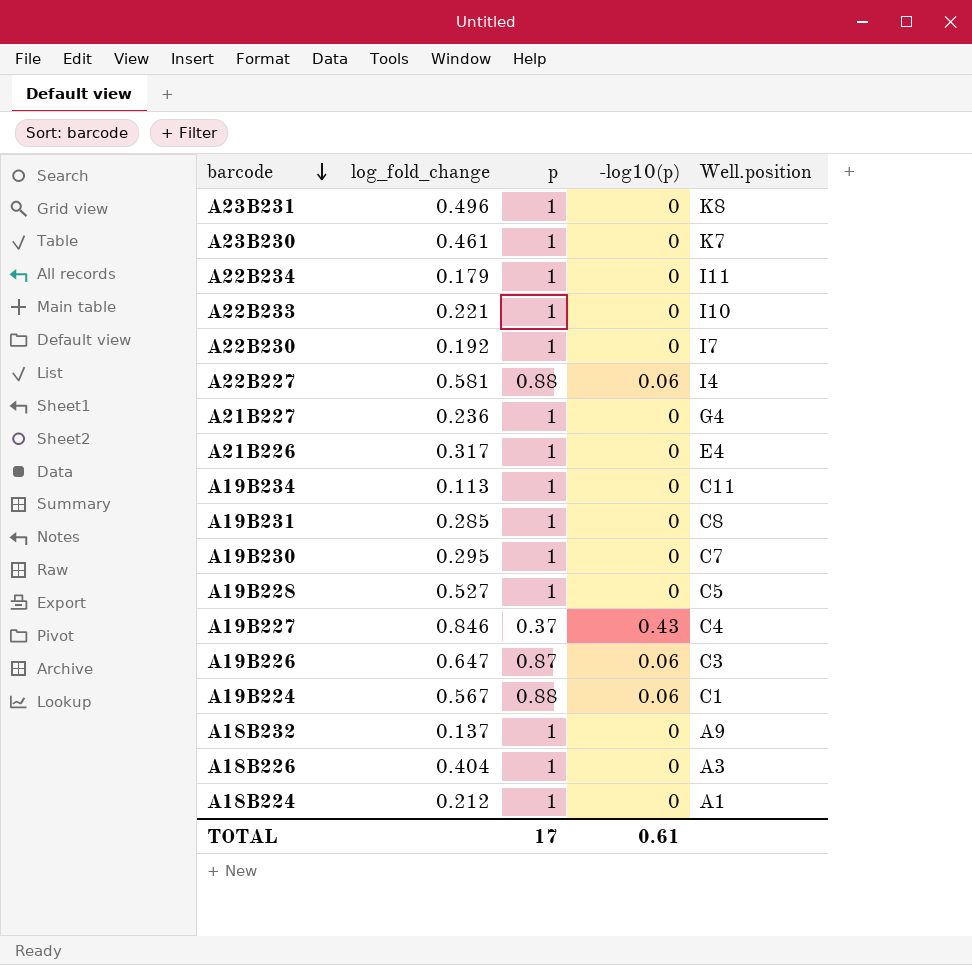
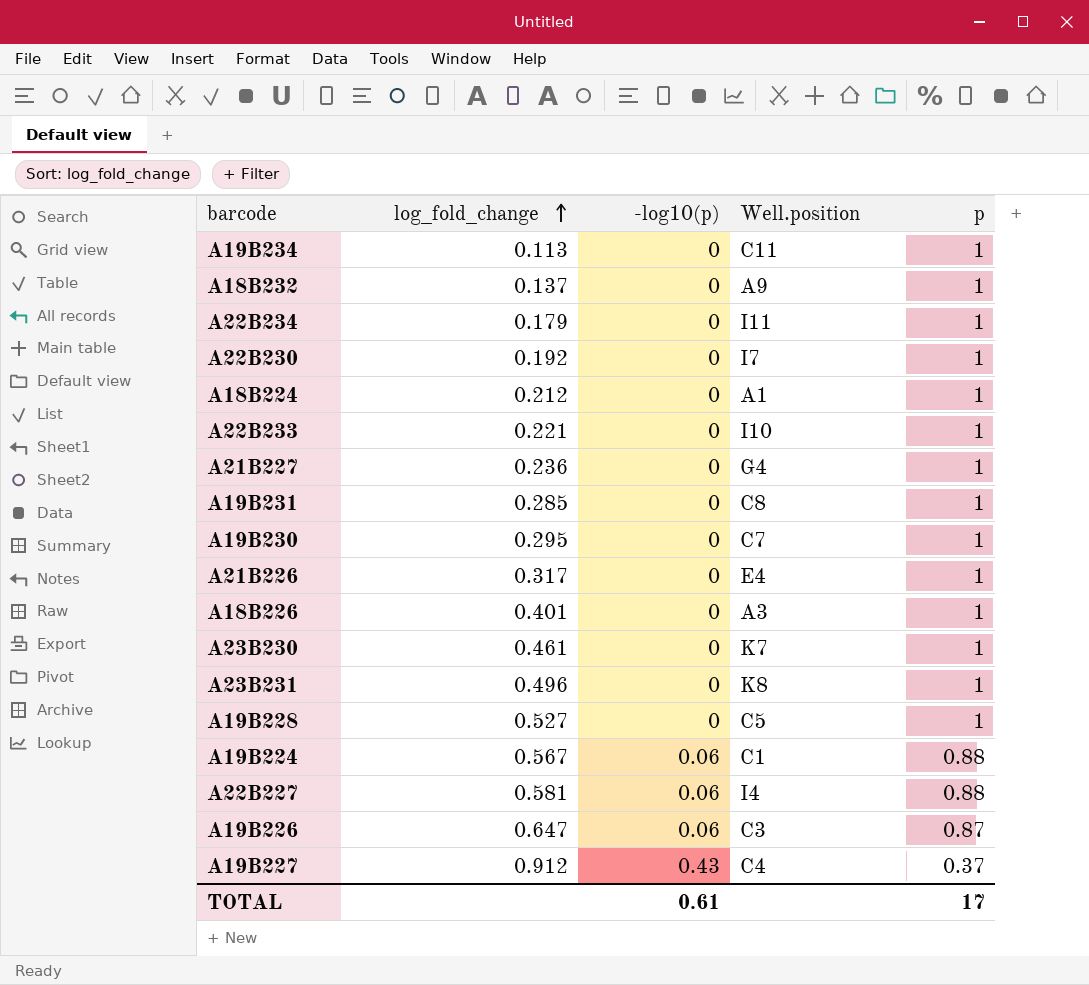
row order: barcode descending -> log_fold_change ascending
column p | position: 3 -> 5
A18B226 | log_fold_change: 0.404 -> 0.401
A19B227 | log_fold_change: 0.846 -> 0.912

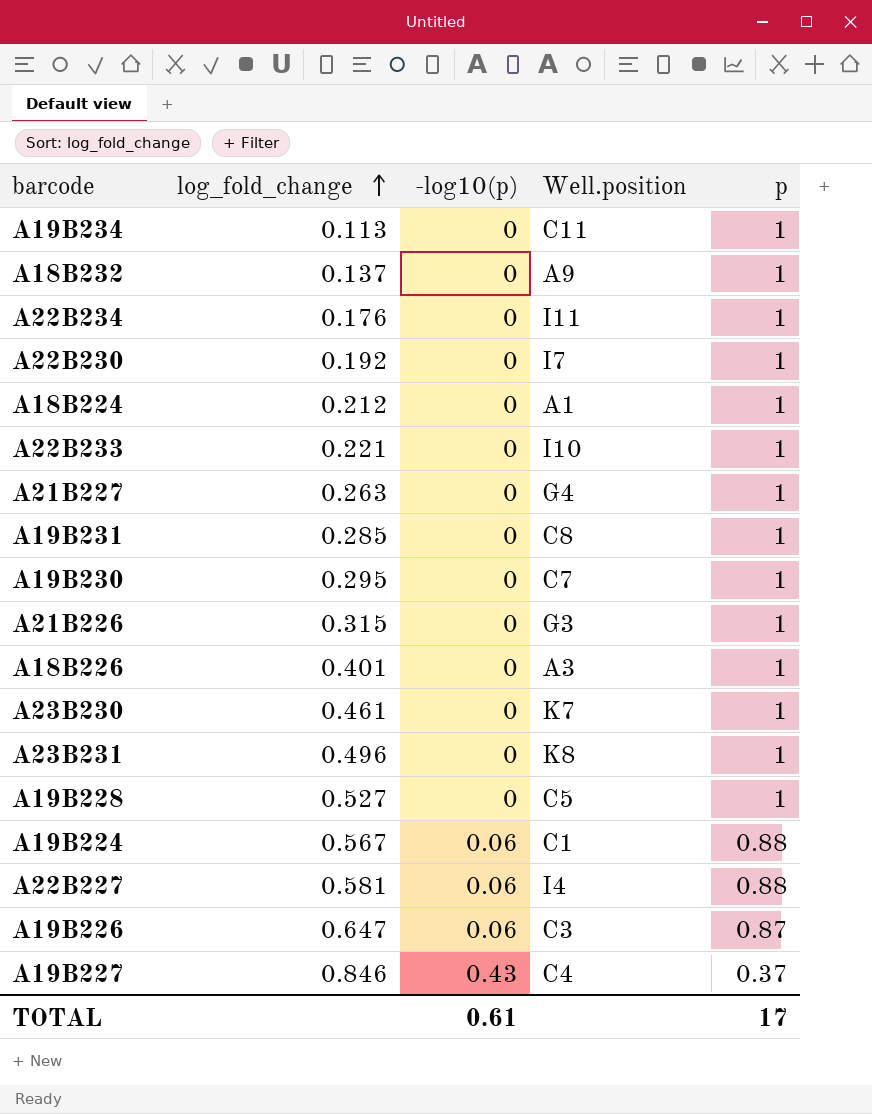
A22B234 | log_fold_change: 0.179 -> 0.176
A21B227 | log_fold_change: 0.236 -> 0.263
A21B226 | log_fold_change: 0.317 -> 0.315
A21B226 | Well.position: E4 -> G3
A19B227 | log_fold_change: 0.912 -> 0.846

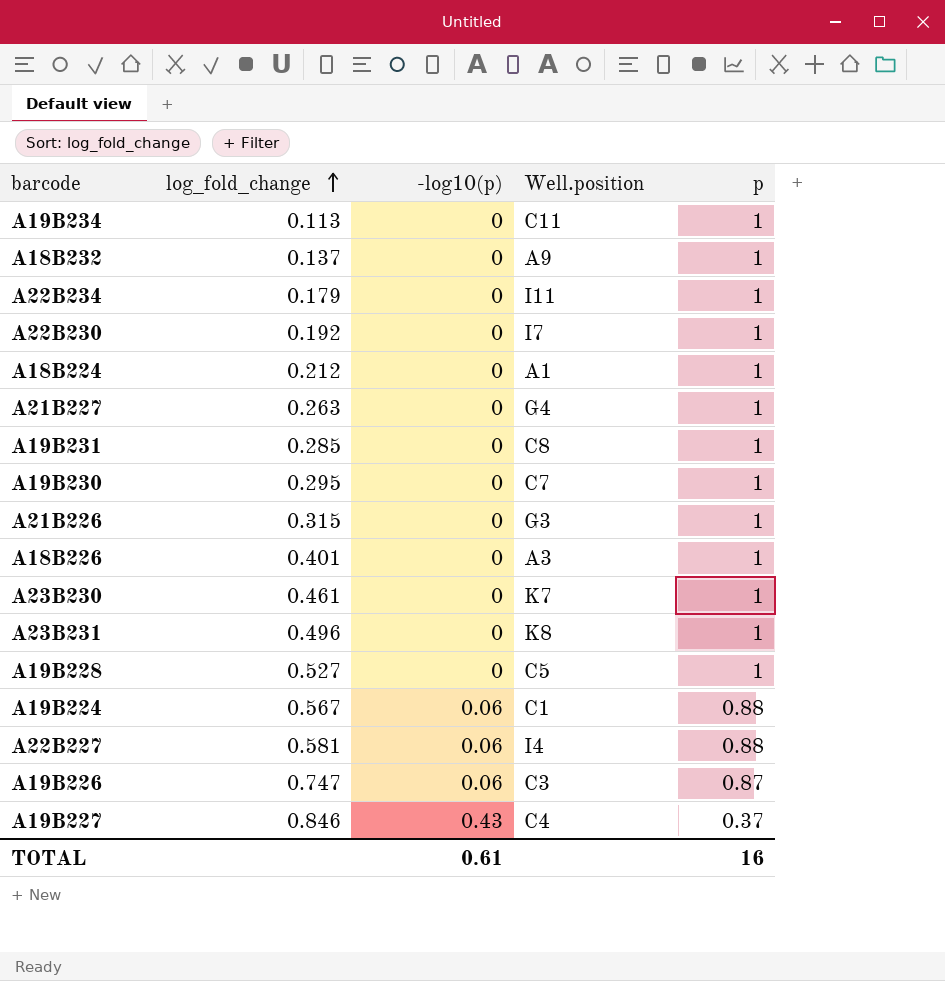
row A22B233: 0.221 | 0 | I10 | 1 -> none
A22B234 | log_fold_change: 0.176 -> 0.179
A19B226 | log_fold_change: 0.647 -> 0.747
TOTAL | p: 17 -> 16

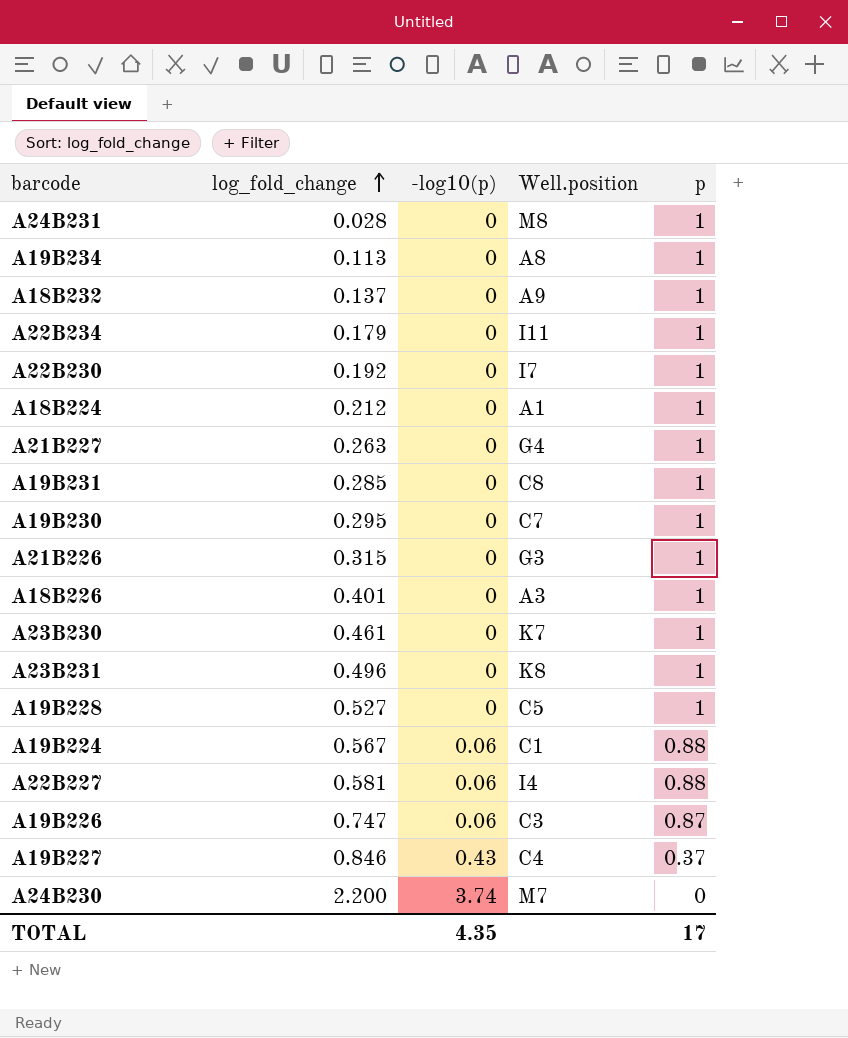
row A24B231: none -> 0.028 | 0 | M8 | 1
A19B234 | Well.position: C11 -> A8
row A24B230: none -> 2.200 | 3.74 | M7 | 0
TOTAL | -log10(p): 0.61 -> 4.35
TOTAL | p: 16 -> 17

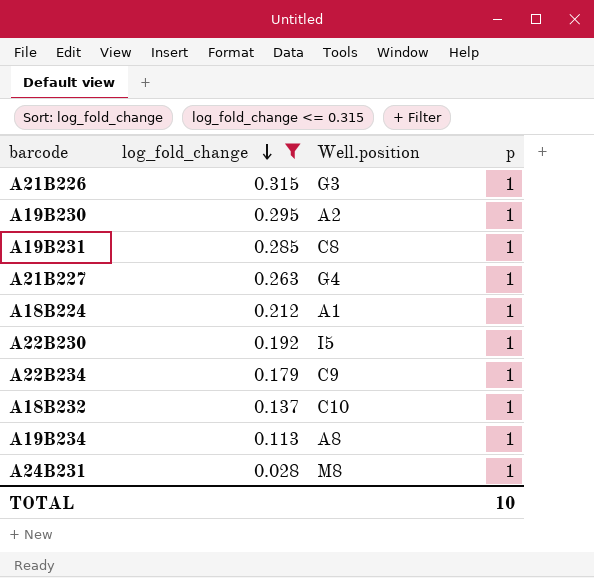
filter: none -> log_fold_change <= 0.315
row order: log_fold_change ascending -> log_fold_change descending
column -log10(p) | position: 3 -> none
A19B230 | Well.position: C7 -> A2
A22B230 | Well.position: I7 -> I5
A22B234 | Well.position: I11 -> C9
A18B232 | Well.position: A9 -> C10
TOTAL | p: 17 -> 10

